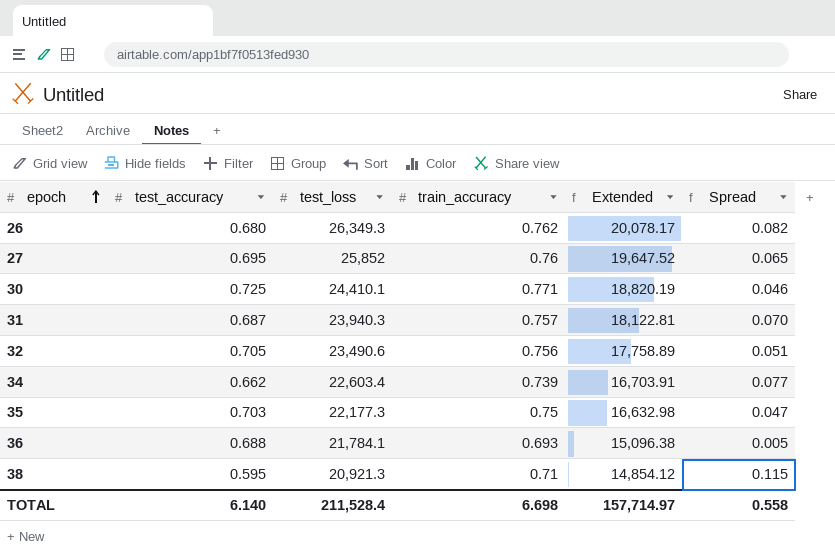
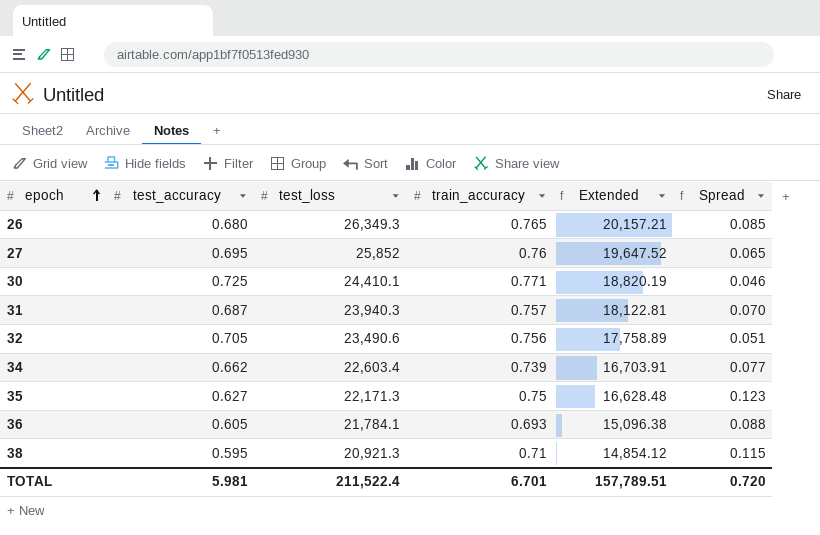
26 | train_accuracy: 0.762 -> 0.765
26 | Extended: 20,078.17 -> 20,157.21
26 | Spread: 0.082 -> 0.085
35 | test_accuracy: 0.703 -> 0.627
35 | test_loss: 22,177.3 -> 22,171.3
35 | Extended: 16,632.98 -> 16,628.48
35 | Spread: 0.047 -> 0.123
36 | test_accuracy: 0.688 -> 0.605
36 | Spread: 0.005 -> 0.088
TOTAL | test_accuracy: 6.140 -> 5.981
TOTAL | test_loss: 211,528.4 -> 211,522.4
TOTAL | train_accuracy: 6.698 -> 6.701
TOTAL | Extended: 157,714.97 -> 157,789.51
TOTAL | Spread: 0.558 -> 0.720

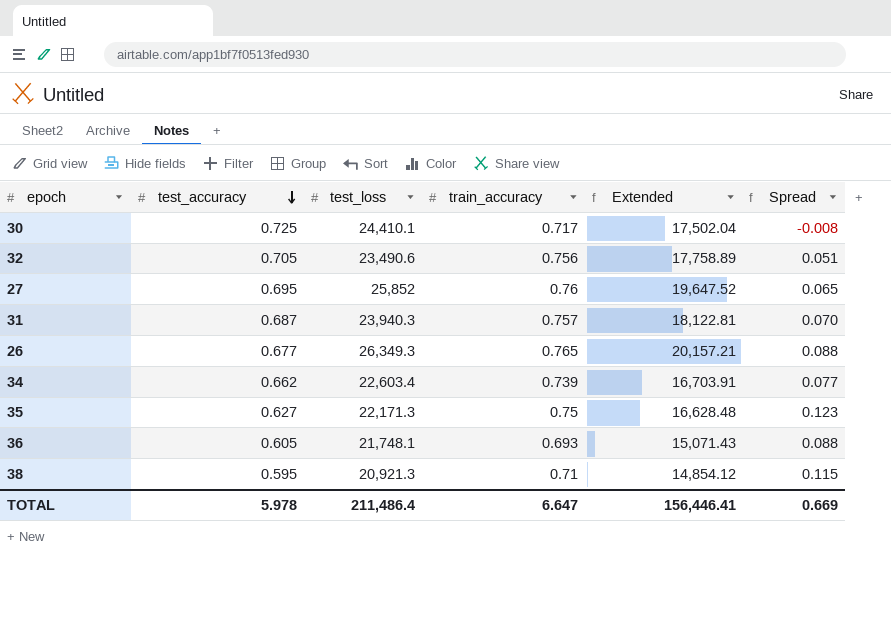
row order: epoch ascending -> test_accuracy descending
30 | train_accuracy: 0.771 -> 0.717
30 | Extended: 18,820.19 -> 17,502.04
30 | Spread: 0.046 -> -0.008
26 | test_accuracy: 0.680 -> 0.677
26 | Spread: 0.085 -> 0.088
36 | test_loss: 21,784.1 -> 21,748.1
36 | Extended: 15,096.38 -> 15,071.43
TOTAL | test_accuracy: 5.981 -> 5.978
TOTAL | test_loss: 211,522.4 -> 211,486.4
TOTAL | train_accuracy: 6.701 -> 6.647
TOTAL | Extended: 157,789.51 -> 156,446.41
TOTAL | Spread: 0.720 -> 0.669

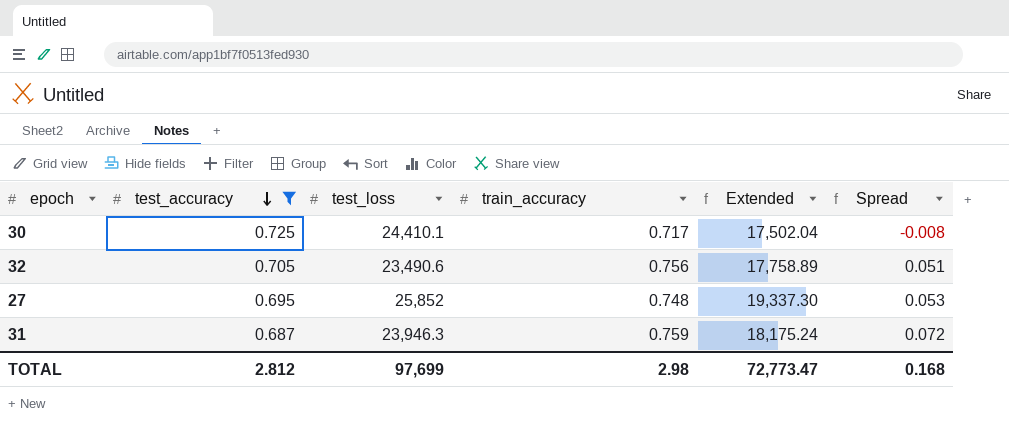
filter: none -> test_accuracy >= 0.687
27 | train_accuracy: 0.76 -> 0.748
27 | Extended: 19,647.52 -> 19,337.30
27 | Spread: 0.065 -> 0.053
31 | test_loss: 23,940.3 -> 23,946.3
31 | train_accuracy: 0.757 -> 0.759
31 | Extended: 18,122.81 -> 18,175.24
31 | Spread: 0.070 -> 0.072
TOTAL | test_accuracy: 5.978 -> 2.812
TOTAL | test_loss: 211,486.4 -> 97,699
TOTAL | train_accuracy: 6.647 -> 2.98
TOTAL | Extended: 156,446.41 -> 72,773.47
TOTAL | Spread: 0.669 -> 0.168

